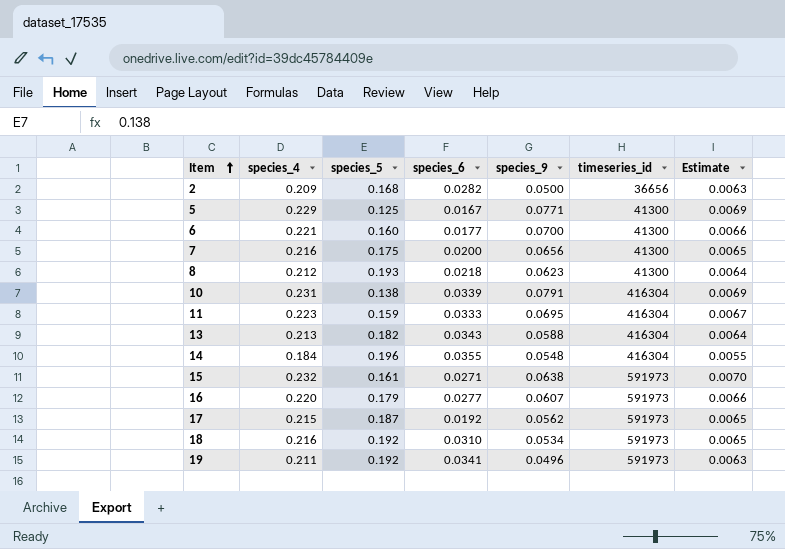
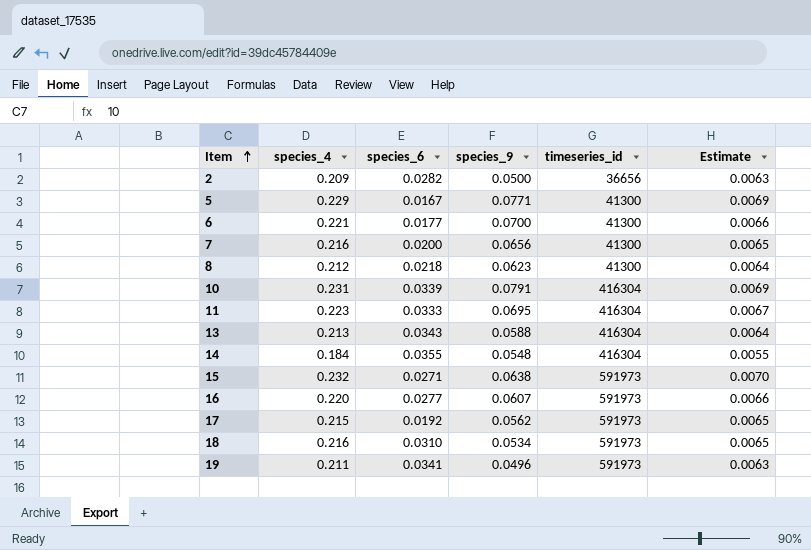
column species_5 | position: 3 -> none

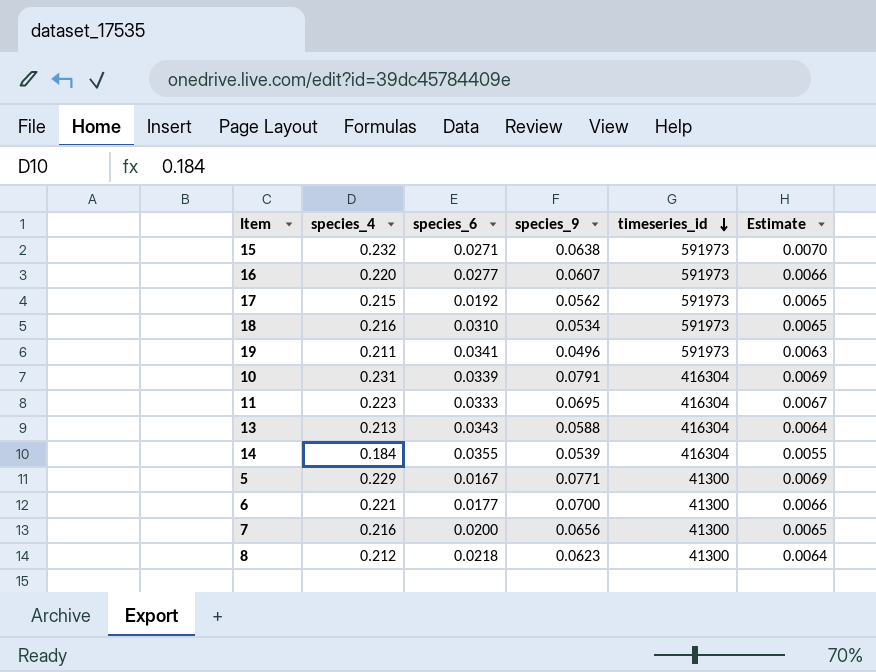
row order: Item ascending -> timeseries_id descending
row 2: 0.209 | 0.0282 | 0.0500 | 36656 | 0.0063 -> none
14 | species_9: 0.0548 -> 0.0539

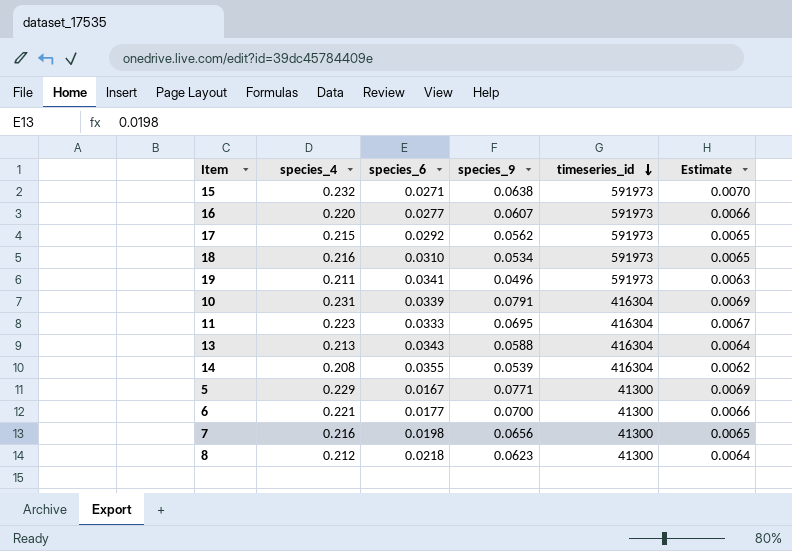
17 | species_6: 0.0192 -> 0.0292
14 | species_4: 0.184 -> 0.208
14 | Estimate: 0.0055 -> 0.0062
7 | species_6: 0.0200 -> 0.0198

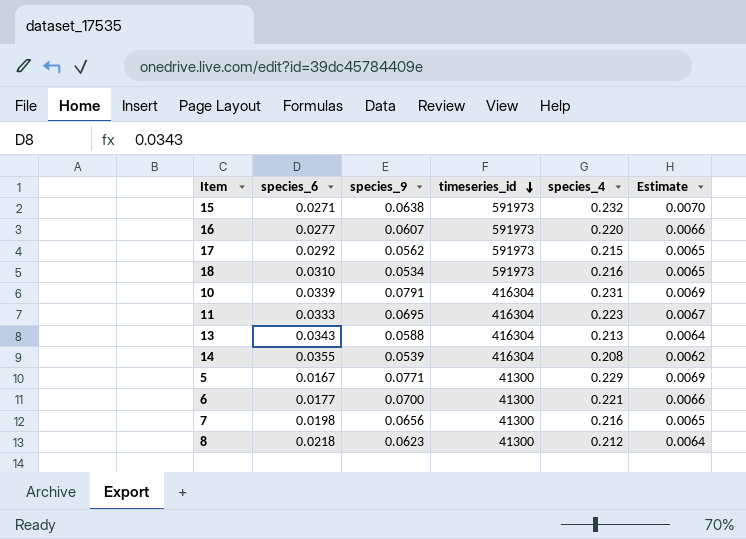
column species_4 | position: 2 -> 5
row 19: 0.211 | 0.0341 | 0.0496 | 591973 | 0.0063 -> none

